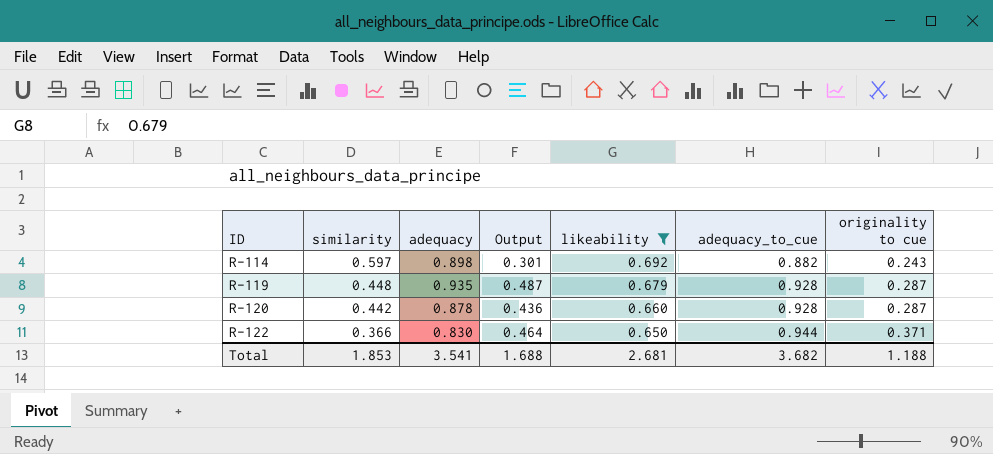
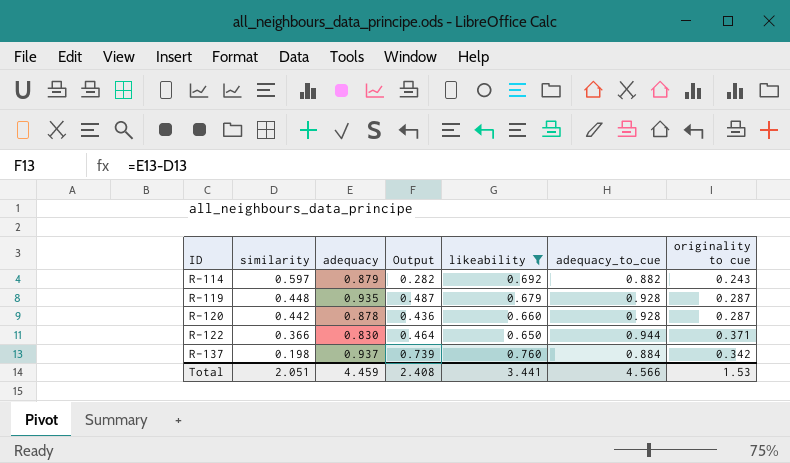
R-114 | adequacy: 0.898 -> 0.879
R-114 | Output: 0.301 -> 0.282
row R-137: none -> 0.198 | 0.937 | 0.739 | 0.760 | 0.884 | 0.342
Total | similarity: 1.853 -> 2.051
Total | adequacy: 3.541 -> 4.459
Total | Output: 1.688 -> 2.408
Total | likeability: 2.681 -> 3.441
Total | adequacy_to_cue: 3.682 -> 4.566
Total | originality to cue: 1.188 -> 1.53

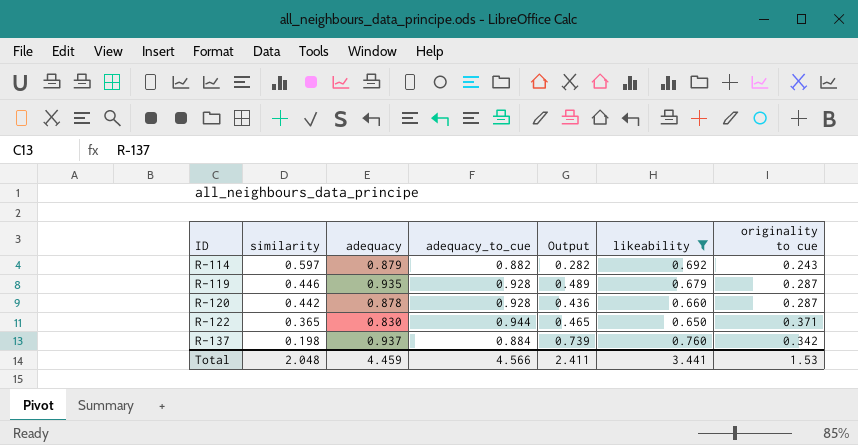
column adequacy_to_cue | position: 6 -> 4
R-119 | similarity: 0.448 -> 0.446
R-119 | Output: 0.487 -> 0.489
R-122 | similarity: 0.366 -> 0.365
R-122 | Output: 0.464 -> 0.465
Total | similarity: 2.051 -> 2.048
Total | Output: 2.408 -> 2.411

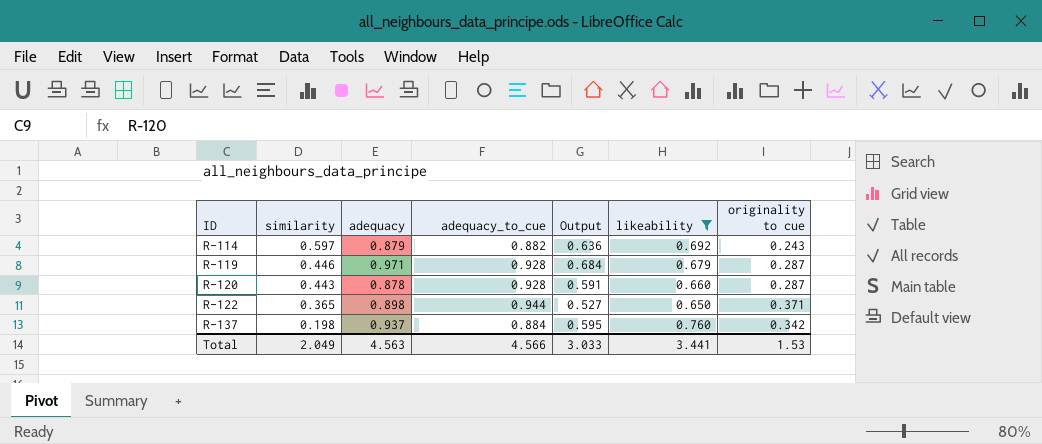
column Output | formula: [adequacy] - [similarity] -> [adequacy] - [originality to cue]
R-119 | adequacy: 0.935 -> 0.971
R-120 | similarity: 0.442 -> 0.443
R-122 | adequacy: 0.830 -> 0.898
Total | similarity: 2.048 -> 2.049
Total | adequacy: 4.459 -> 4.563
Total | Output: 2.411 -> 3.033

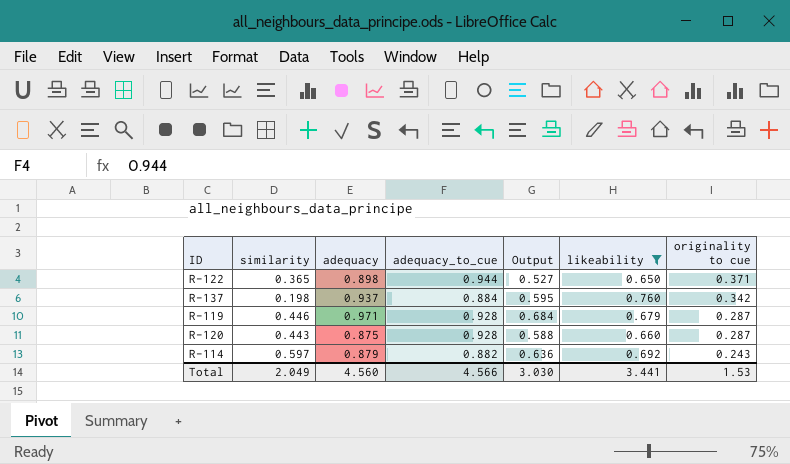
row order: ID ascending -> originality to cue descending
R-120 | adequacy: 0.878 -> 0.875
R-120 | Output: 0.591 -> 0.588
Total | adequacy: 4.563 -> 4.560
Total | Output: 3.033 -> 3.030

